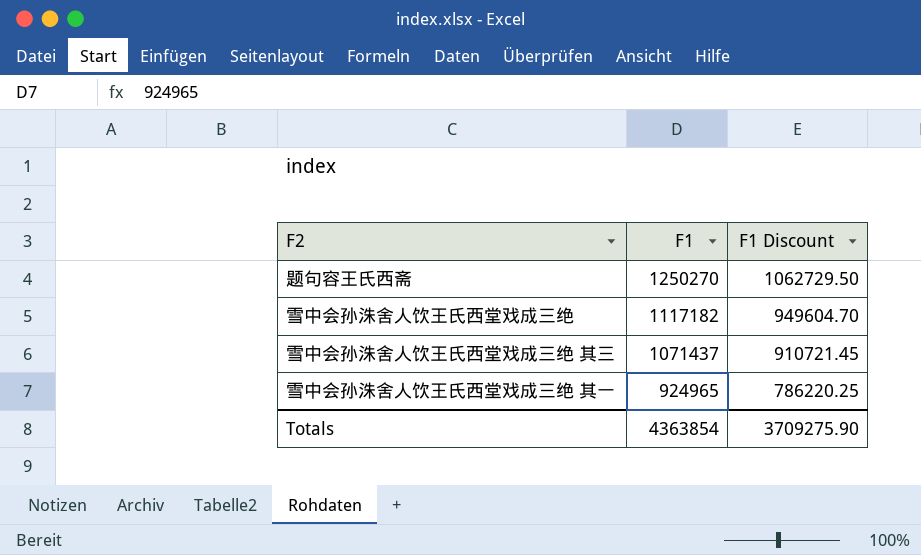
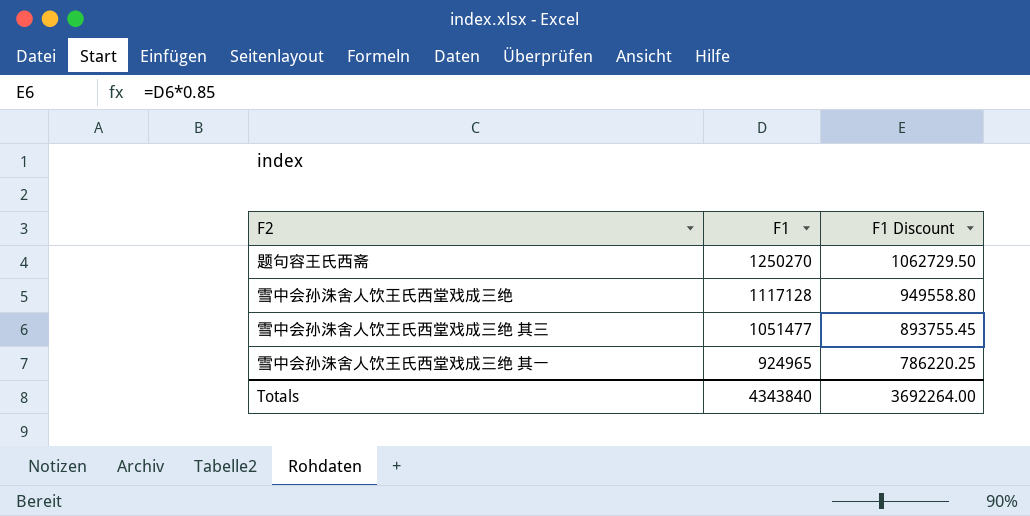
雪中会孙洙舍人饮王氏西堂戏成三绝 | F1: 1117182 -> 1117128
雪中会孙洙舍人饮王氏西堂戏成三绝 | F1 Discount: 949604.70 -> 949558.80
雪中会孙洙舍人饮王氏西堂戏成三绝 其三 | F1: 1071437 -> 1051477
雪中会孙洙舍人饮王氏西堂戏成三绝 其三 | F1 Discount: 910721.45 -> 893755.45
Totals | F1: 4363854 -> 4343840
Totals | F1 Discount: 3709275.90 -> 3692264.00

